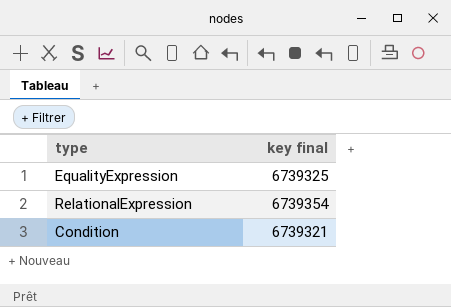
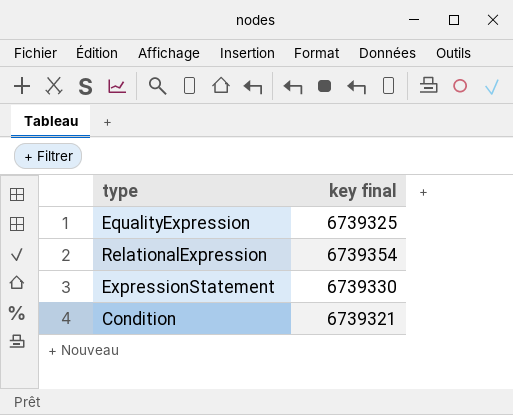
row ExpressionStatement: none -> 6739330

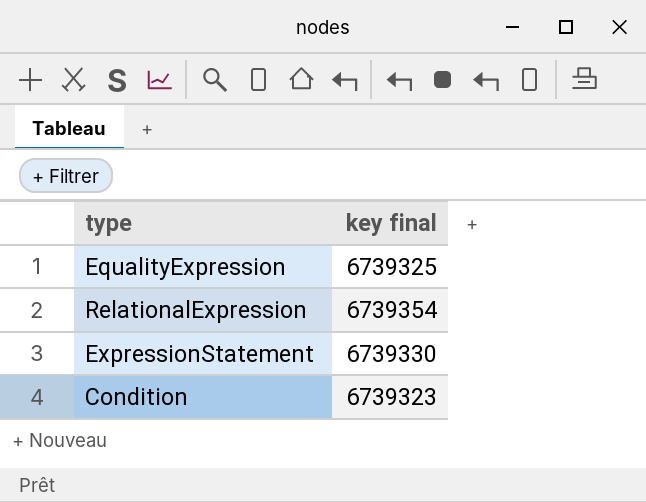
Condition | key final: 6739321 -> 6739323

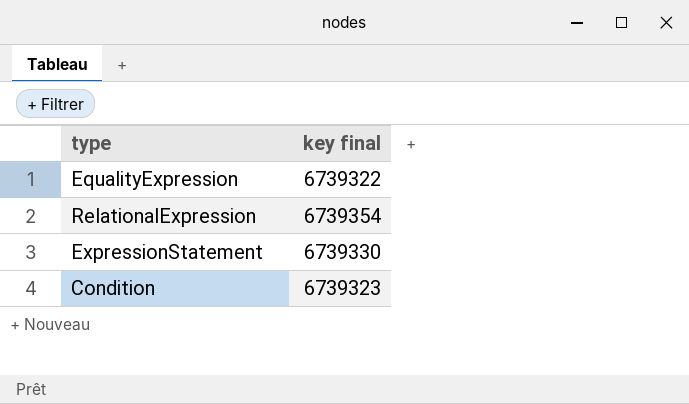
EqualityExpression | key final: 6739325 -> 6739322

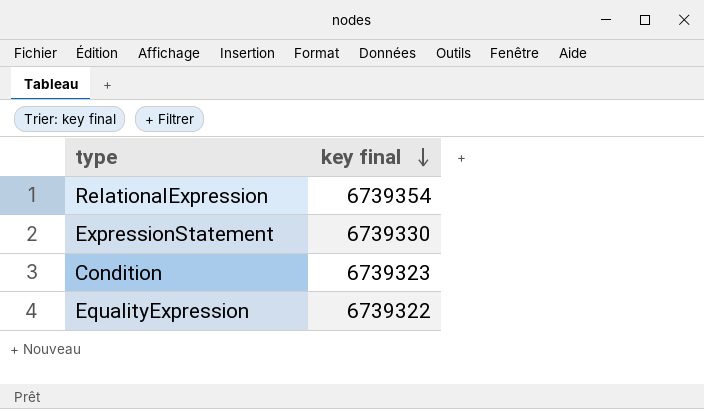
row order: none -> key final descending

